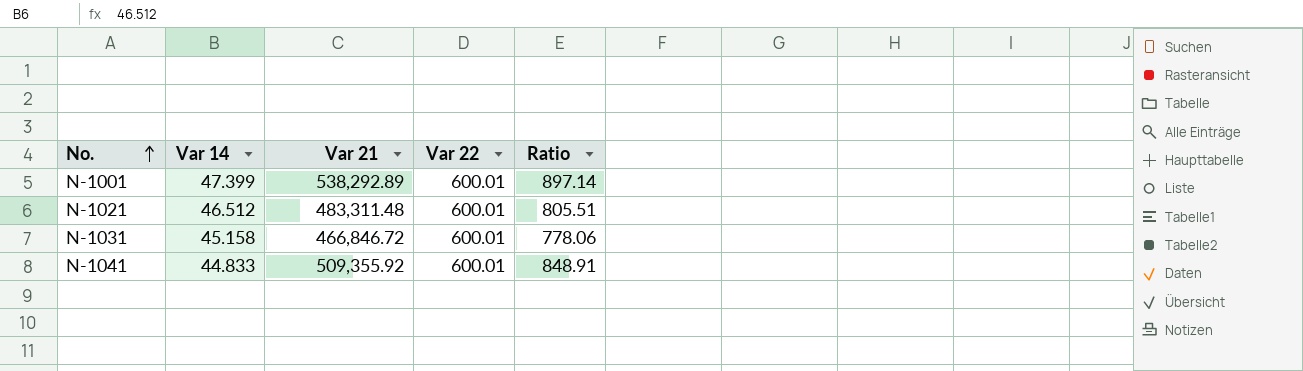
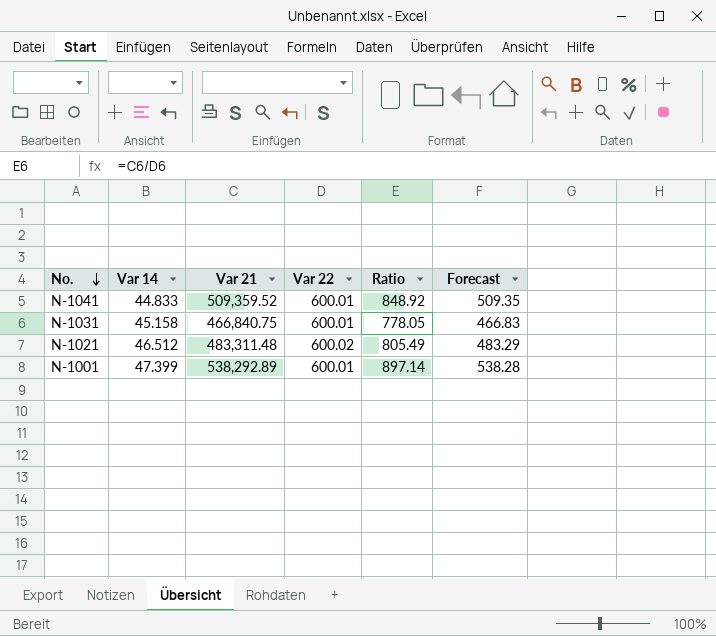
row order: No. ascending -> No. descending
column Forecast | formula: none -> [Ratio] * 0.6
N-1041 | Var 21: 509,355.92 -> 509,359.52
N-1041 | Ratio: 848.91 -> 848.92
N-1031 | Var 21: 466,846.72 -> 466,840.75
N-1031 | Ratio: 778.06 -> 778.05
N-1021 | Var 22: 600.01 -> 600.02
N-1021 | Ratio: 805.51 -> 805.49

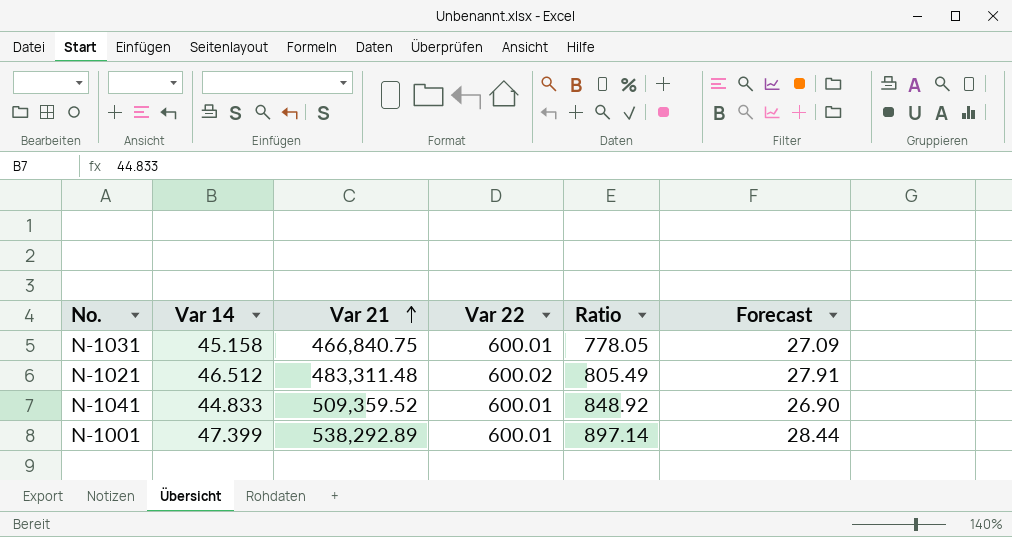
row order: No. descending -> Var 21 ascending
column Forecast | formula: [Ratio] * 0.6 -> [Var 14] * 0.6

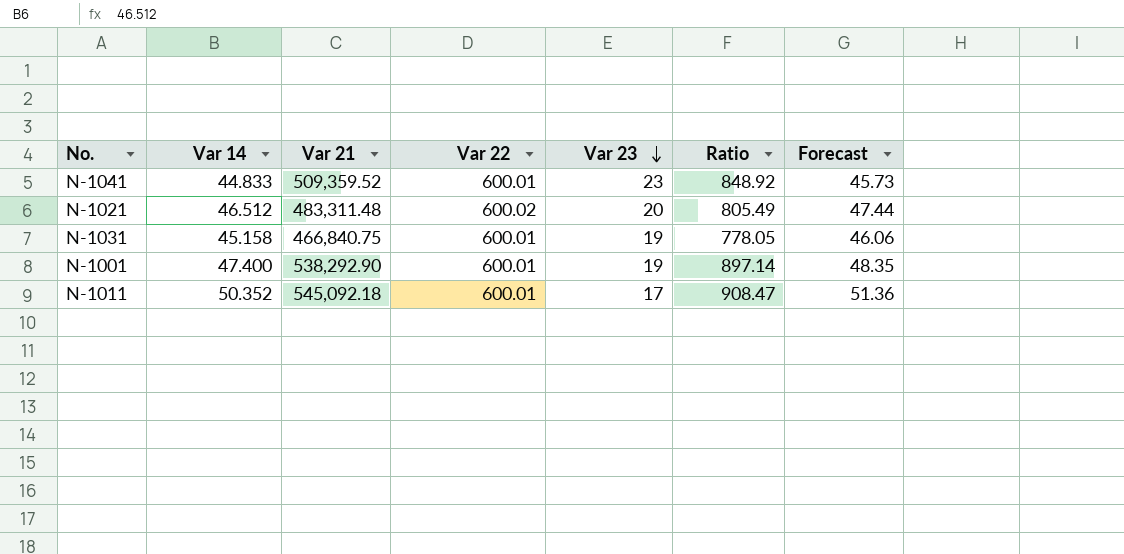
row order: Var 21 ascending -> Var 23 descending
column Var 23 | position: none -> 5
column Forecast | formula: [Var 14] * 0.6 -> [Var 14] * 1.02
N-1001 | Var 14: 47.399 -> 47.400
N-1001 | Var 21: 538,292.89 -> 538,292.90
row N-1011: none -> 50.352 | 545,092.18 | 600.01 | 17 | 908.47 | 51.36

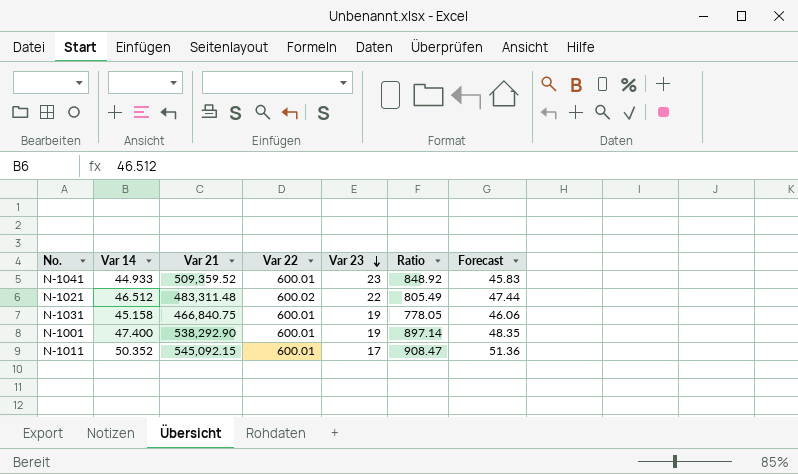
N-1041 | Var 14: 44.833 -> 44.933
N-1041 | Forecast: 45.73 -> 45.83
N-1021 | Var 23: 20 -> 22
N-1011 | Var 21: 545,092.18 -> 545,092.15

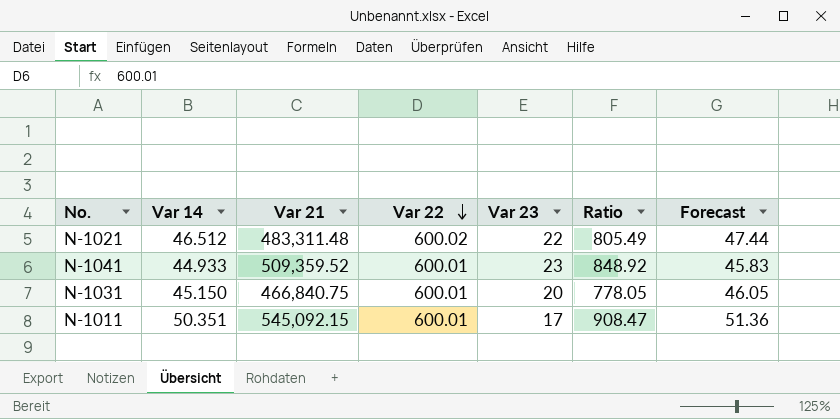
row order: Var 23 descending -> Var 22 descending
row N-1001: 47.400 | 538,292.90 | 600.01 | 19 | 897.14 | 48.35 -> none
N-1031 | Var 14: 45.158 -> 45.150
N-1031 | Var 23: 19 -> 20
N-1031 | Forecast: 46.06 -> 46.05
N-1011 | Var 14: 50.352 -> 50.351

